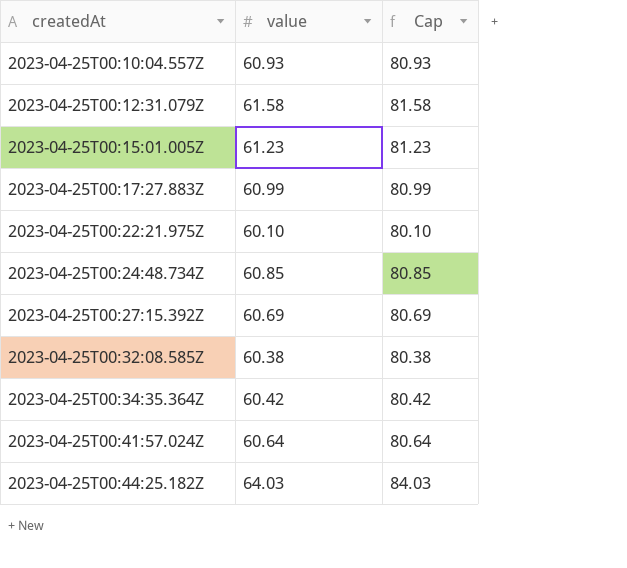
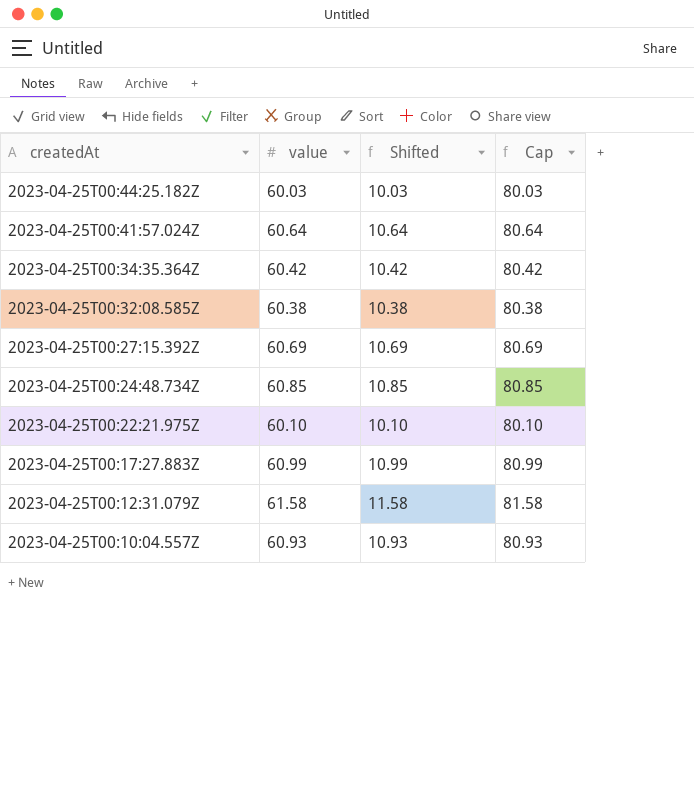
row order: createdAt ascending -> createdAt descending
column Shifted | formula: none -> [value] - 50
row 2023-04-25T00:15:01.005Z: 61.23 | 81.23 -> none
2023-04-25T00:44:25.182Z | value: 64.03 -> 60.03
2023-04-25T00:44:25.182Z | Cap: 84.03 -> 80.03

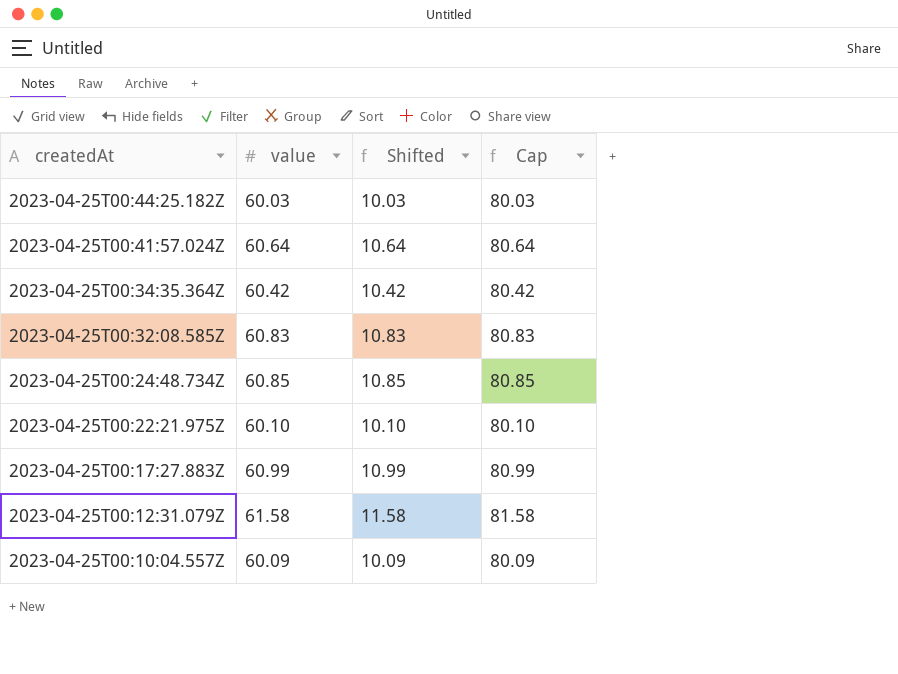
row 2023-04-25T00:27:15.392Z: 60.69 | 10.69 | 80.69 -> none
2023-04-25T00:32:08.585Z | value: 60.38 -> 60.83
2023-04-25T00:32:08.585Z | Shifted: 10.38 -> 10.83
2023-04-25T00:32:08.585Z | Cap: 80.38 -> 80.83
2023-04-25T00:10:04.557Z | value: 60.93 -> 60.09
2023-04-25T00:10:04.557Z | Shifted: 10.93 -> 10.09
2023-04-25T00:10:04.557Z | Cap: 80.93 -> 80.09

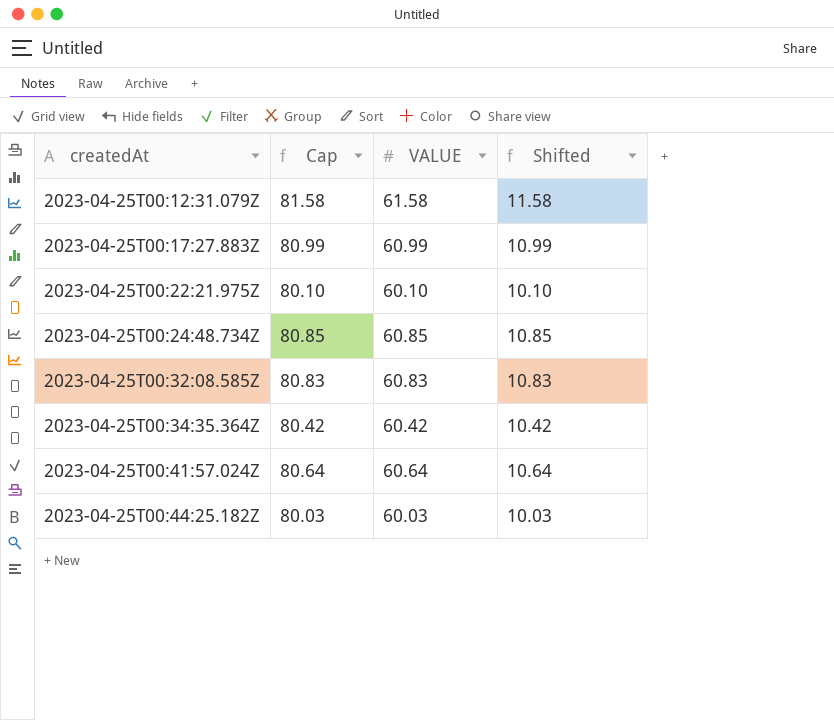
row order: createdAt descending -> createdAt ascending
column Cap | position: 4 -> 2
column name: value -> VALUE
row 2023-04-25T00:10:04.557Z: 60.09 | 10.09 | 80.09 -> none

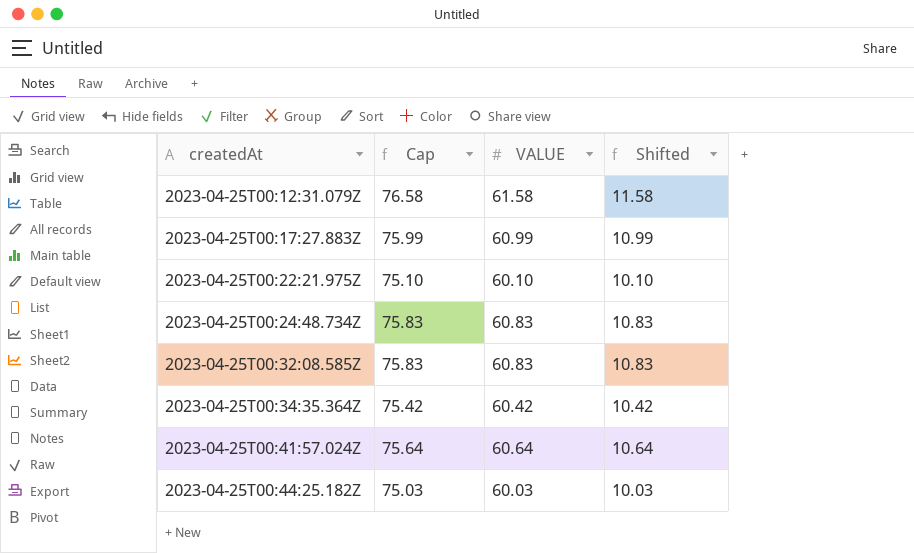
column Cap | formula: [VALUE] + 20 -> [VALUE] + 15
2023-04-25T00:24:48.734Z | VALUE: 60.85 -> 60.83
2023-04-25T00:24:48.734Z | Shifted: 10.85 -> 10.83

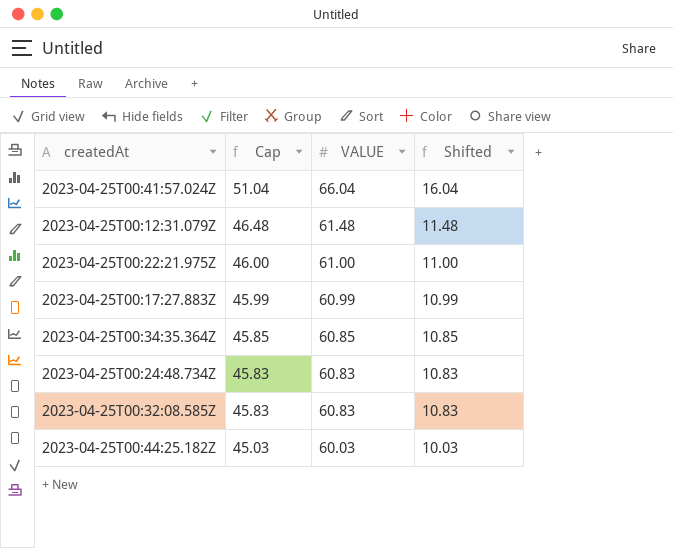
row order: createdAt ascending -> Cap descending
column Cap | formula: [VALUE] + 15 -> [VALUE] - 15
2023-04-25T00:41:57.024Z | VALUE: 60.64 -> 66.04
2023-04-25T00:41:57.024Z | Shifted: 10.64 -> 16.04
2023-04-25T00:12:31.079Z | VALUE: 61.58 -> 61.48
2023-04-25T00:12:31.079Z | Shifted: 11.58 -> 11.48
2023-04-25T00:22:21.975Z | VALUE: 60.10 -> 61.00
2023-04-25T00:22:21.975Z | Shifted: 10.10 -> 11.00
2023-04-25T00:34:35.364Z | VALUE: 60.42 -> 60.85
2023-04-25T00:34:35.364Z | Shifted: 10.42 -> 10.85

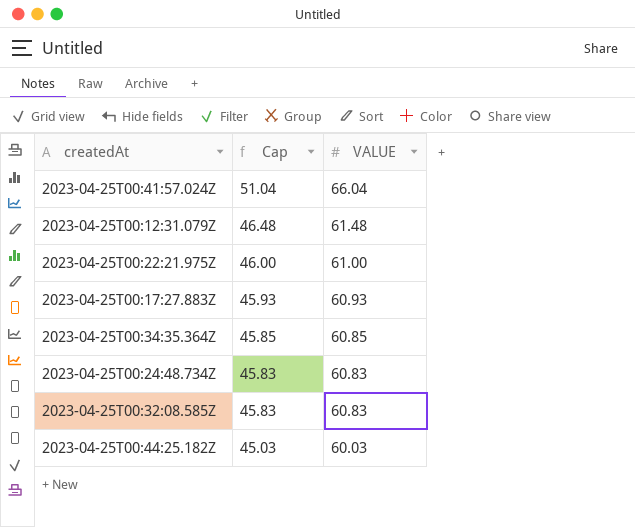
column Shifted | formula: [VALUE] - 50 -> none
2023-04-25T00:17:27.883Z | Cap: 45.99 -> 45.93
2023-04-25T00:17:27.883Z | VALUE: 60.99 -> 60.93

